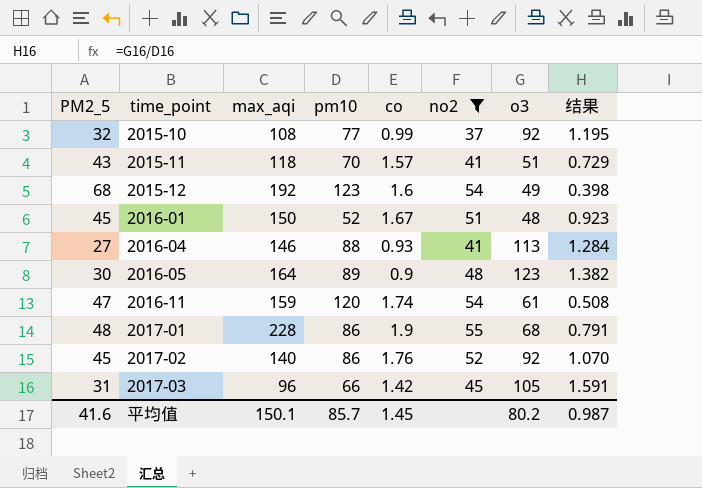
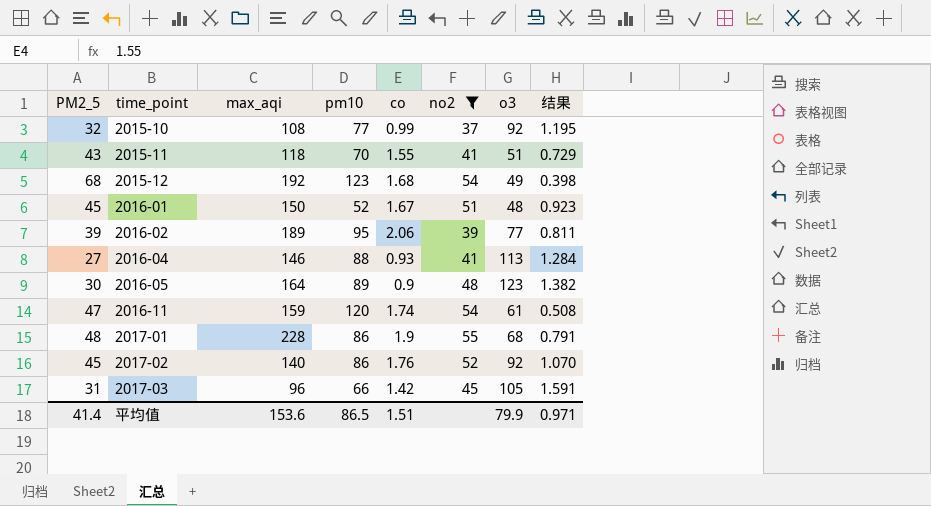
2015-11 | co: 1.57 -> 1.55
2015-12 | co: 1.6 -> 1.68
row 2016-02: none -> 39 | 189 | 95 | 2.06 | 39 | 77 | 0.811
平均值 | PM2_5: 41.6 -> 41.4
平均值 | max_aqi: 150.1 -> 153.6
平均值 | pm10: 85.7 -> 86.5
平均值 | co: 1.45 -> 1.51
平均值 | o3: 80.2 -> 79.9
平均值 | 结果: 0.987 -> 0.971

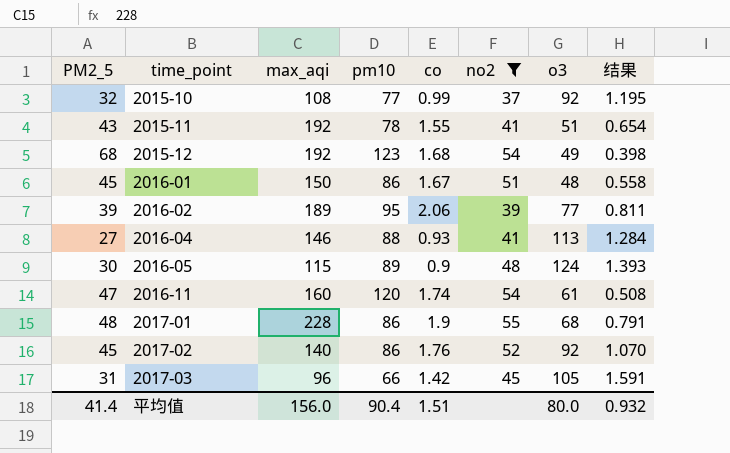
2015-11 | max_aqi: 118 -> 192
2015-11 | pm10: 70 -> 78
2015-11 | 结果: 0.729 -> 0.654
2016-01 | pm10: 52 -> 86
2016-01 | 结果: 0.923 -> 0.558
2016-05 | max_aqi: 164 -> 115
2016-05 | o3: 123 -> 124
2016-05 | 结果: 1.382 -> 1.393
2016-11 | max_aqi: 159 -> 160
平均值 | max_aqi: 153.6 -> 156.0
平均值 | pm10: 86.5 -> 90.4
平均值 | o3: 79.9 -> 80.0
平均值 | 结果: 0.971 -> 0.932

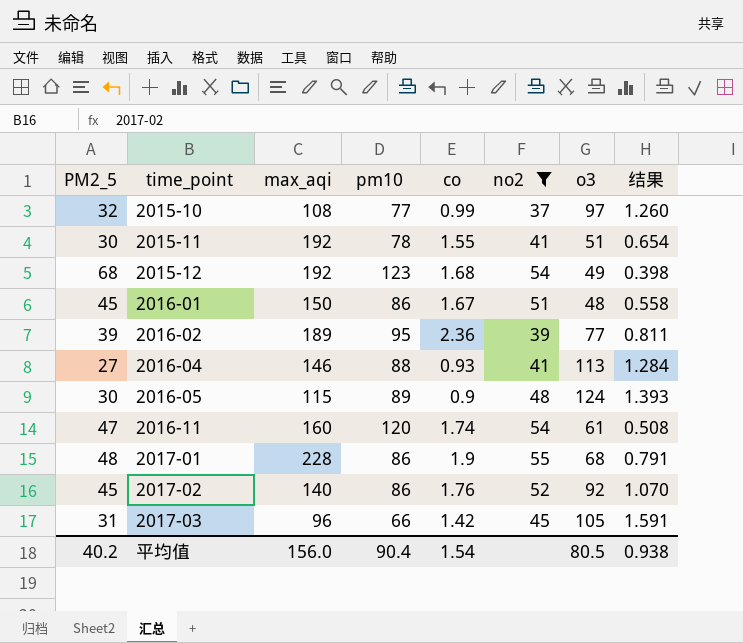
2015-10 | o3: 92 -> 97
2015-10 | 结果: 1.195 -> 1.260
2015-11 | PM2_5: 43 -> 30
2016-02 | co: 2.06 -> 2.36
平均值 | PM2_5: 41.4 -> 40.2
平均值 | co: 1.51 -> 1.54
平均值 | o3: 80.0 -> 80.5
平均值 | 结果: 0.932 -> 0.938

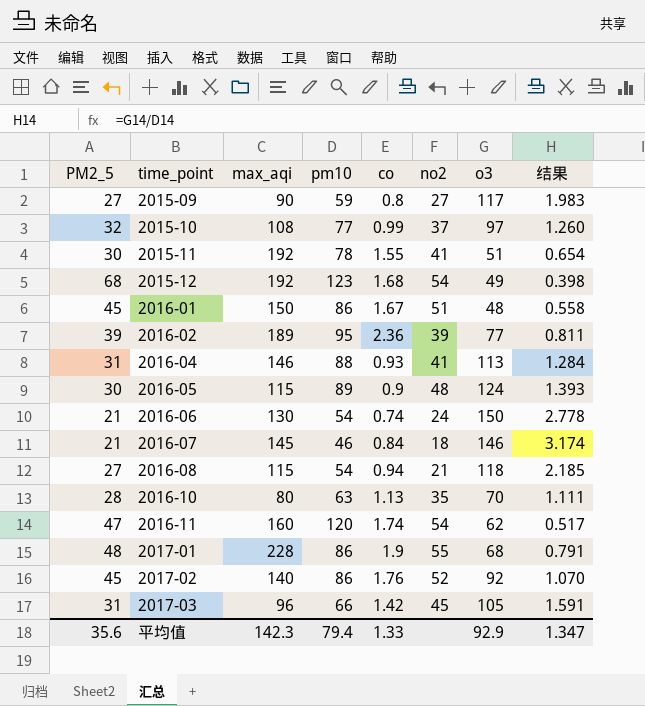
filter: no2 >= 37 -> none
2016-04 | PM2_5: 27 -> 31
2016-11 | o3: 61 -> 62
2016-11 | 结果: 0.508 -> 0.517
平均值 | PM2_5: 40.2 -> 35.6
平均值 | max_aqi: 156.0 -> 142.3
平均值 | pm10: 90.4 -> 79.4
平均值 | co: 1.54 -> 1.33
平均值 | o3: 80.5 -> 92.9
平均值 | 结果: 0.938 -> 1.347

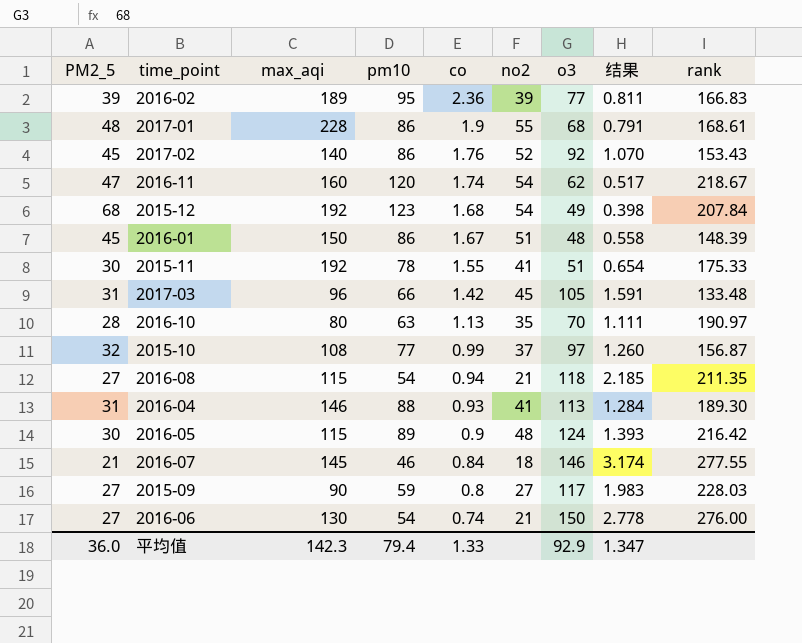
row order: time_point ascending -> co descending
column rank | position: none -> 9
2016-06 | PM2_5: 21 -> 27
2016-06 | no2: 24 -> 21
平均值 | PM2_5: 35.6 -> 36.0

